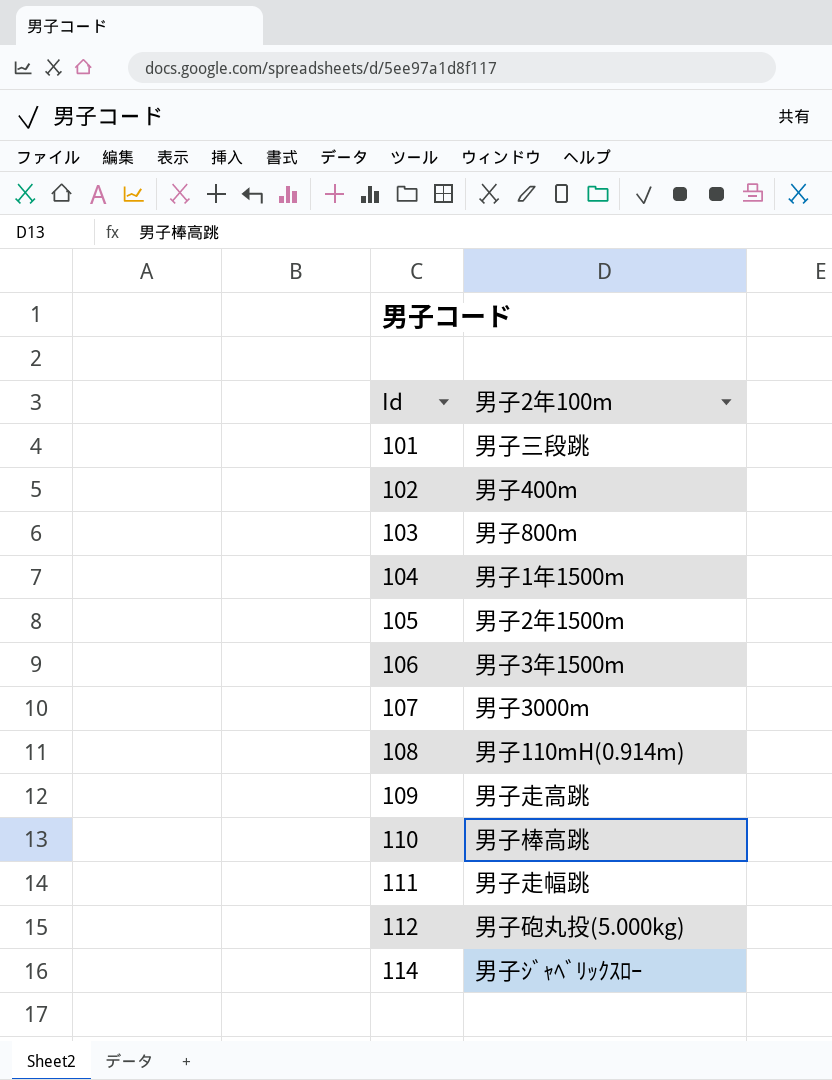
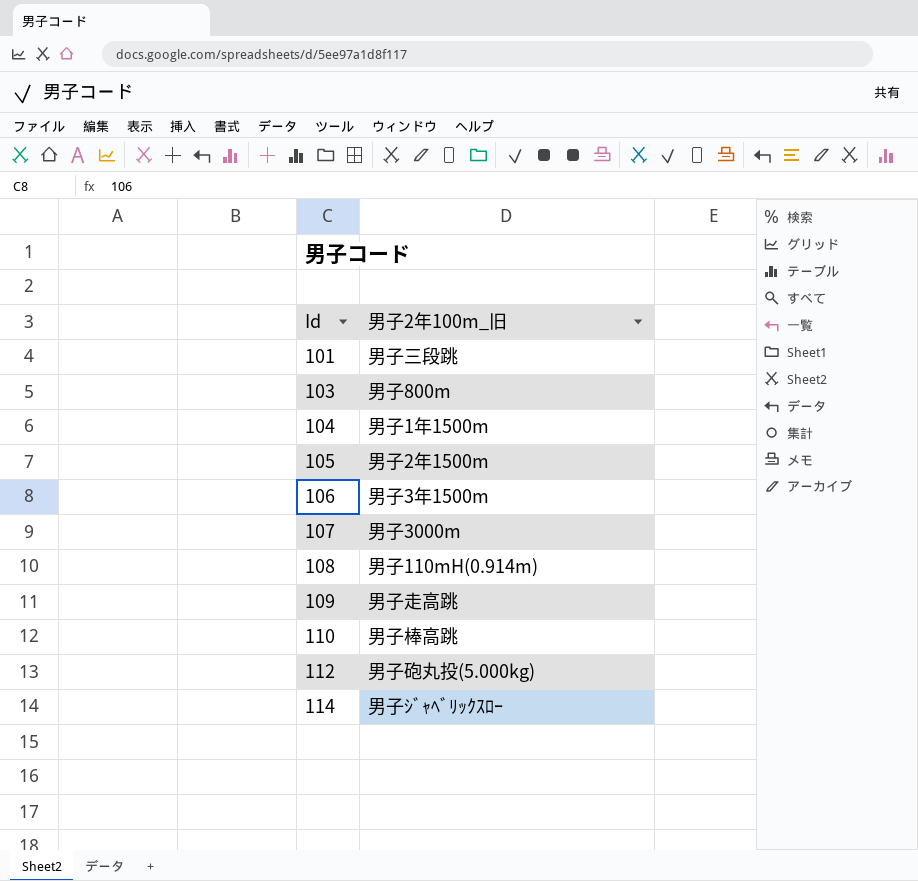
column name: 男子2年100m -> 男子2年100m_旧
row 102: 男子400m -> none
row 111: 男子走幅跳 -> none

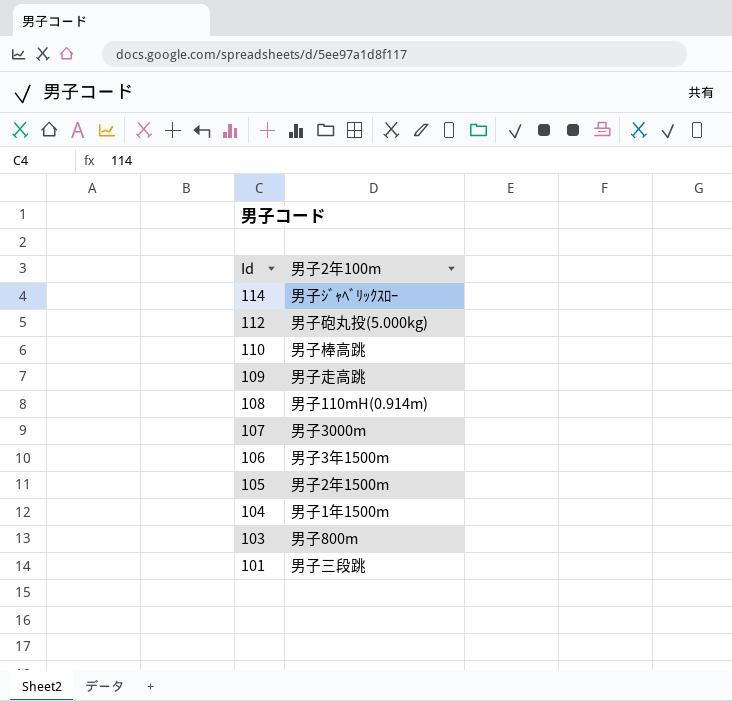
row order: Id ascending -> Id descending
column name: 男子2年100m_旧 -> 男子2年100m

